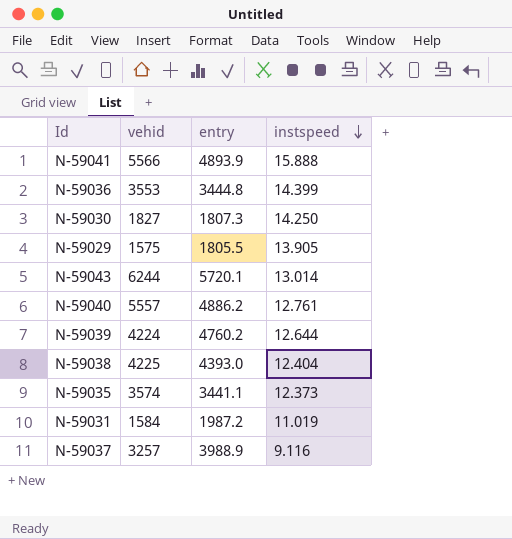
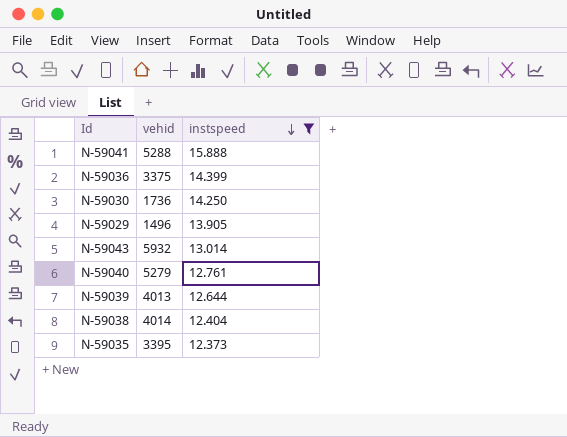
filter: none -> instspeed >= 12.373
column entry | position: 3 -> none
N-59041 | vehid: 5566 -> 5288
N-59036 | vehid: 3553 -> 3375
N-59030 | vehid: 1827 -> 1736
N-59029 | vehid: 1575 -> 1496
N-59043 | vehid: 6244 -> 5932
N-59040 | vehid: 5557 -> 5279
N-59039 | vehid: 4224 -> 4013
N-59038 | vehid: 4225 -> 4014
N-59035 | vehid: 3574 -> 3395

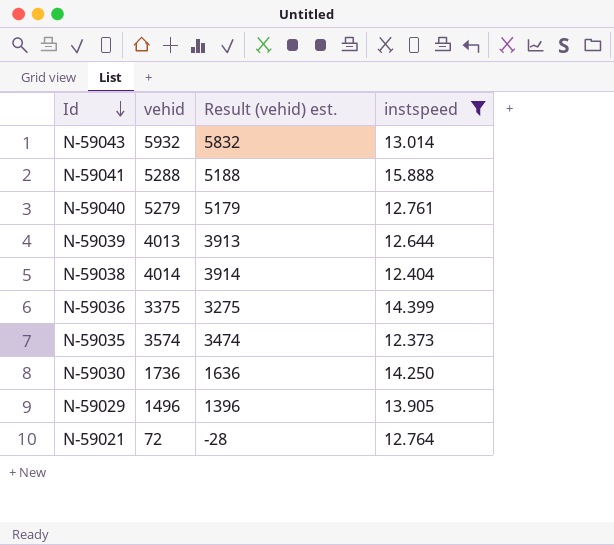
row order: instspeed descending -> Id descending
column Result (vehid) est. | formula: none -> [vehid] - 100
N-59035 | vehid: 3395 -> 3574
row N-59021: none -> 72 | -28 | 12.764

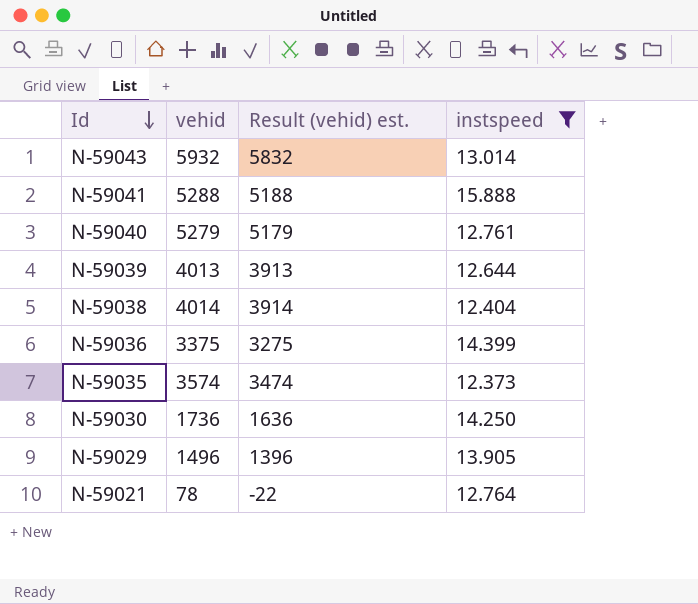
N-59021 | vehid: 72 -> 78
N-59021 | Result (vehid) est.: -28 -> -22

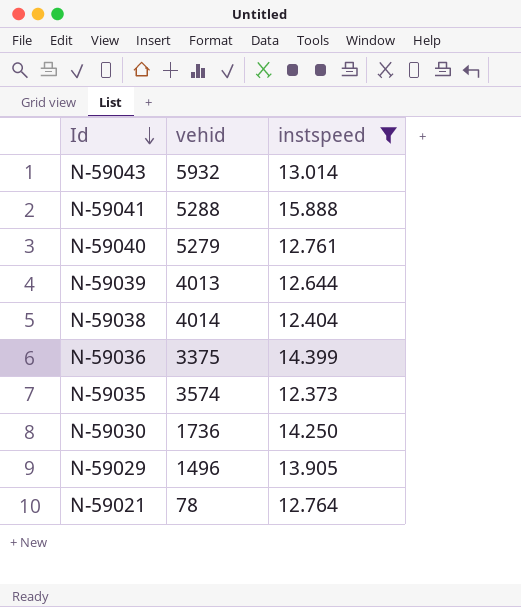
column Result (vehid) est. | formula: [vehid] - 100 -> none

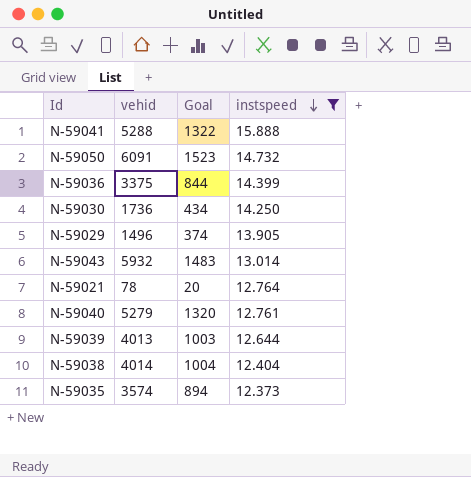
row order: Id descending -> instspeed descending
column Goal | formula: none -> [vehid] * 0.25
row N-59050: none -> 6091 | 1523 | 14.732

